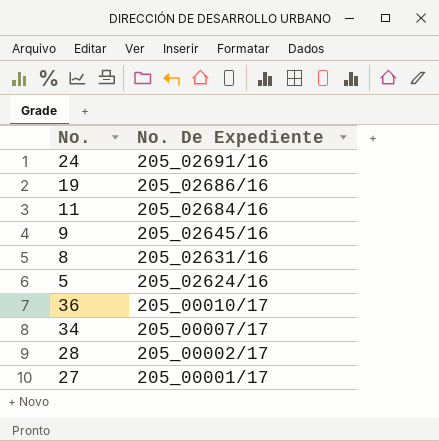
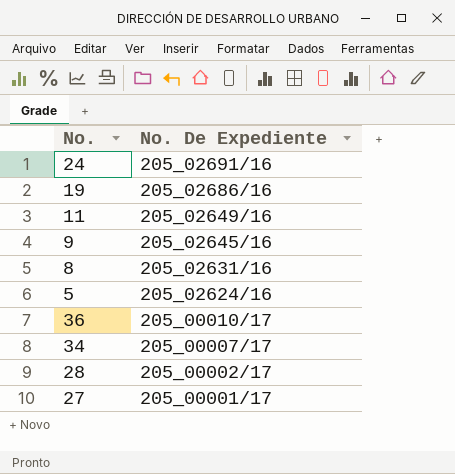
11 | No. De Expediente: 205_02684/16 -> 205_02649/16

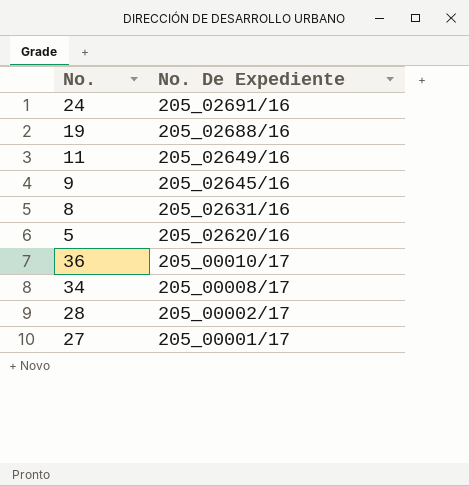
19 | No. De Expediente: 205_02686/16 -> 205_02688/16
5 | No. De Expediente: 205_02624/16 -> 205_02620/16
34 | No. De Expediente: 205_00007/17 -> 205_00008/17

